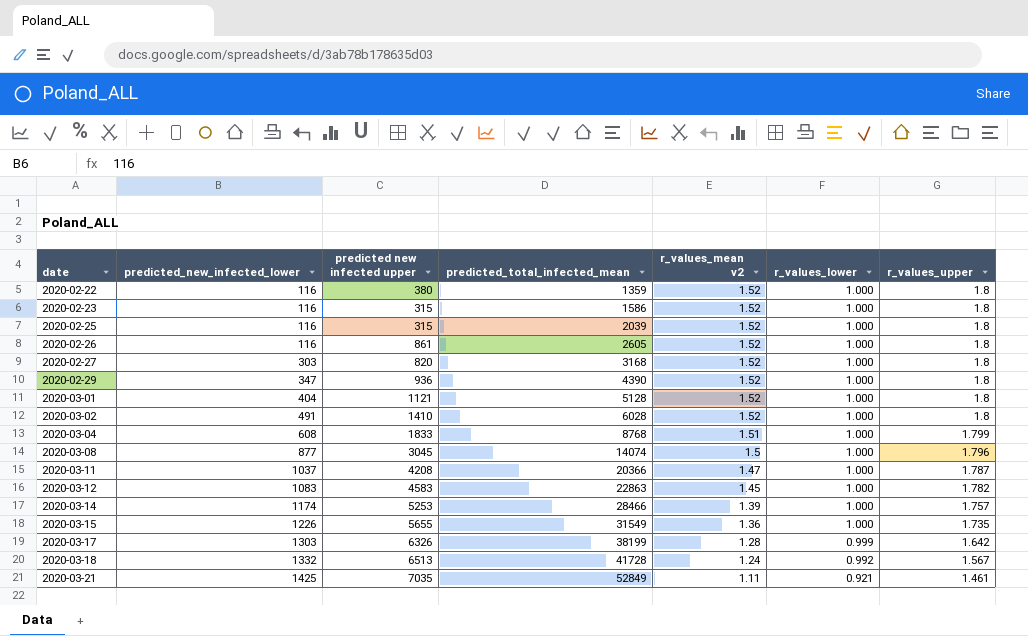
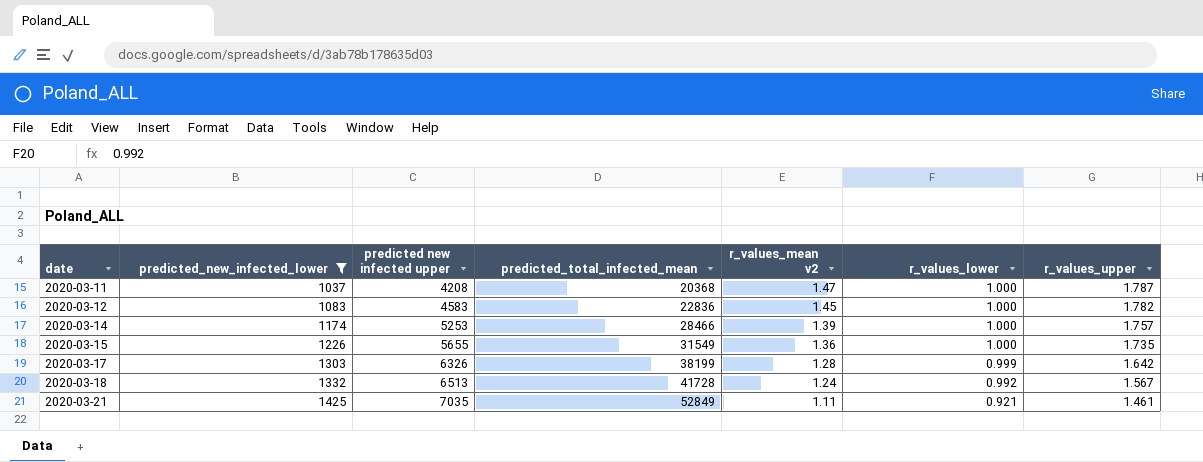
filter: none -> predicted_new_infected_lower >= 1037
2020-03-11 | predicted_total_infected_mean: 20366 -> 20368
2020-03-12 | predicted_total_infected_mean: 22863 -> 22836

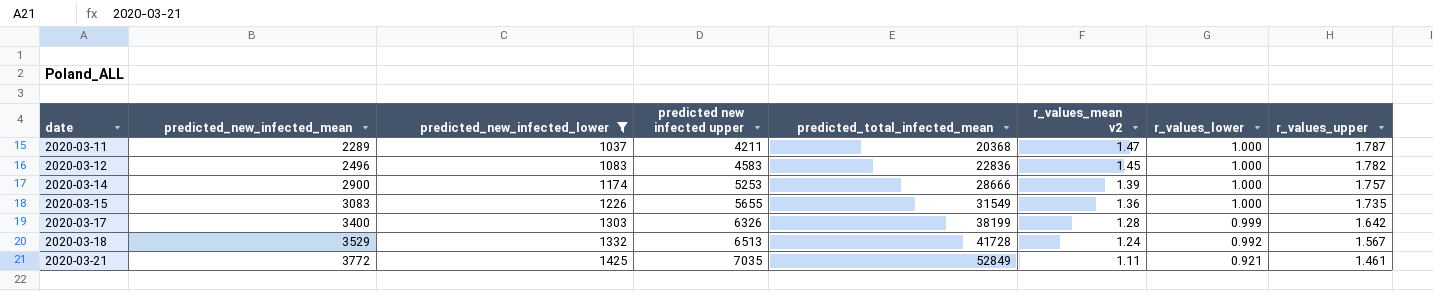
column predicted_new_infected_mean | position: none -> 2
2020-03-11 | predicted new infected upper: 4208 -> 4211
2020-03-14 | predicted_total_infected_mean: 28466 -> 28666

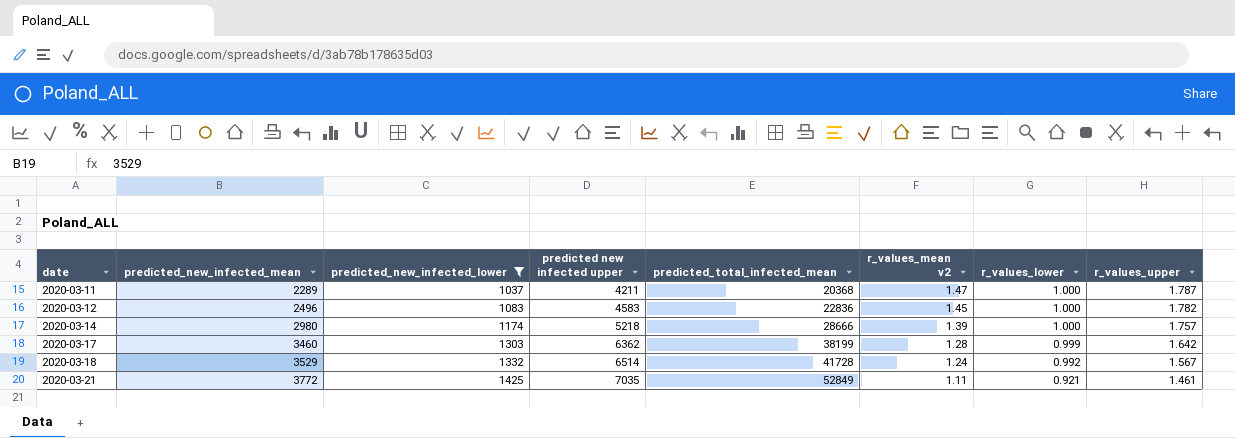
row 2020-03-15: 3083 | 1226 | 5655 | 31549 | 1.36 | 1.000 | 1.735 -> none
2020-03-14 | predicted_new_infected_mean: 2900 -> 2980
2020-03-14 | predicted new infected upper: 5253 -> 5218
2020-03-17 | predicted_new_infected_mean: 3400 -> 3460
2020-03-17 | predicted new infected upper: 6326 -> 6362
2020-03-18 | predicted new infected upper: 6513 -> 6514

